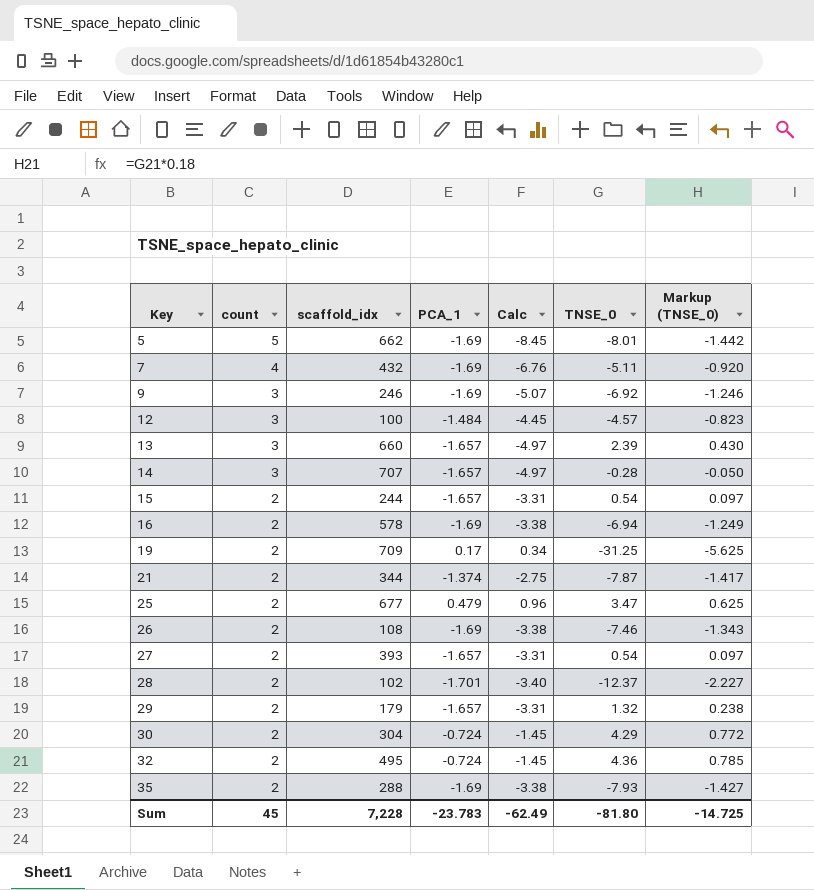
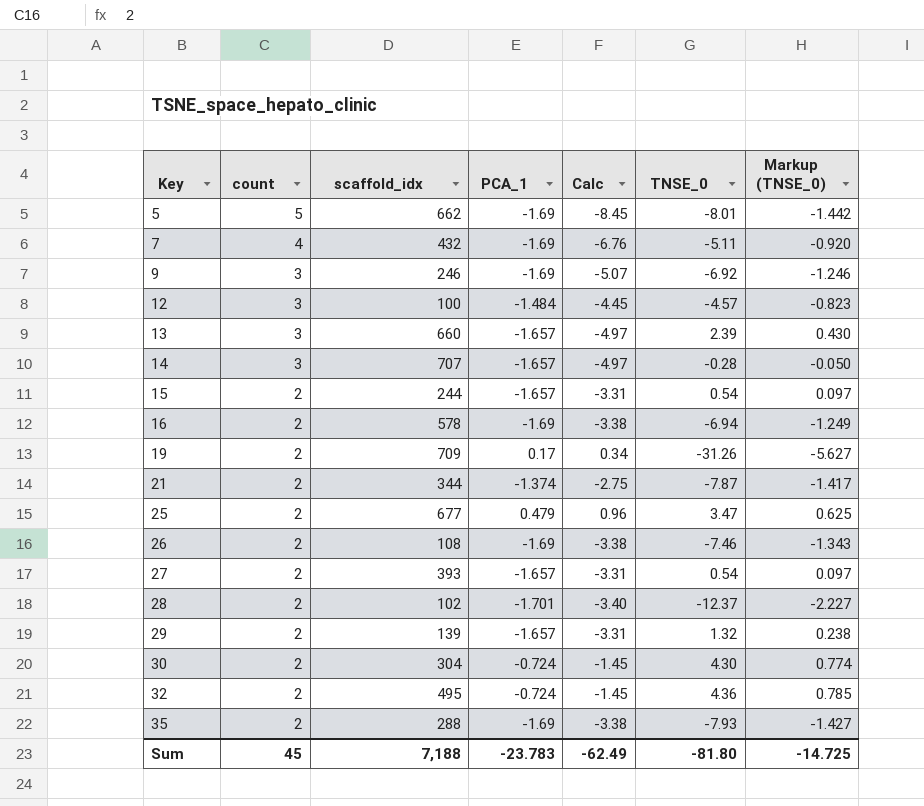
19 | TNSE_0: -31.25 -> -31.26
19 | Markup (TNSE_0): -5.625 -> -5.627
29 | scaffold_idx: 179 -> 139
30 | TNSE_0: 4.29 -> 4.30
30 | Markup (TNSE_0): 0.772 -> 0.774
Sum | scaffold_idx: 7,228 -> 7,188

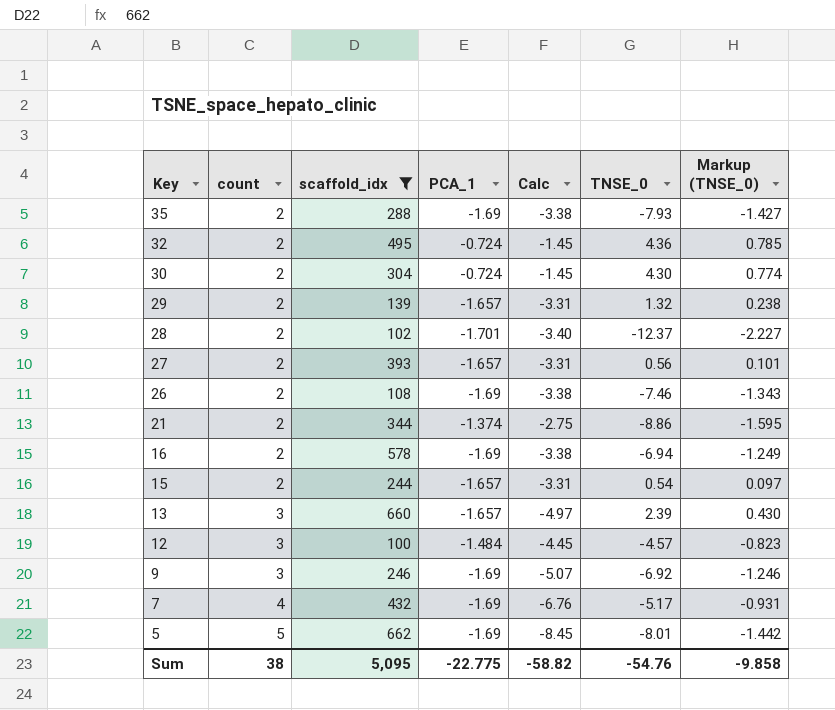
filter: none -> scaffold_idx <= 662
row order: Key ascending -> Key descending
27 | TNSE_0: 0.54 -> 0.56
27 | Markup (TNSE_0): 0.097 -> 0.101
21 | TNSE_0: -7.87 -> -8.86
21 | Markup (TNSE_0): -1.417 -> -1.595
7 | TNSE_0: -5.11 -> -5.17
7 | Markup (TNSE_0): -0.920 -> -0.931
Sum | count: 45 -> 38
Sum | scaffold_idx: 7,188 -> 5,095
Sum | PCA_1: -23.783 -> -22.775
Sum | Calc: -62.49 -> -58.82
Sum | TNSE_0: -81.80 -> -54.76
Sum | Markup (TNSE_0): -14.725 -> -9.858

